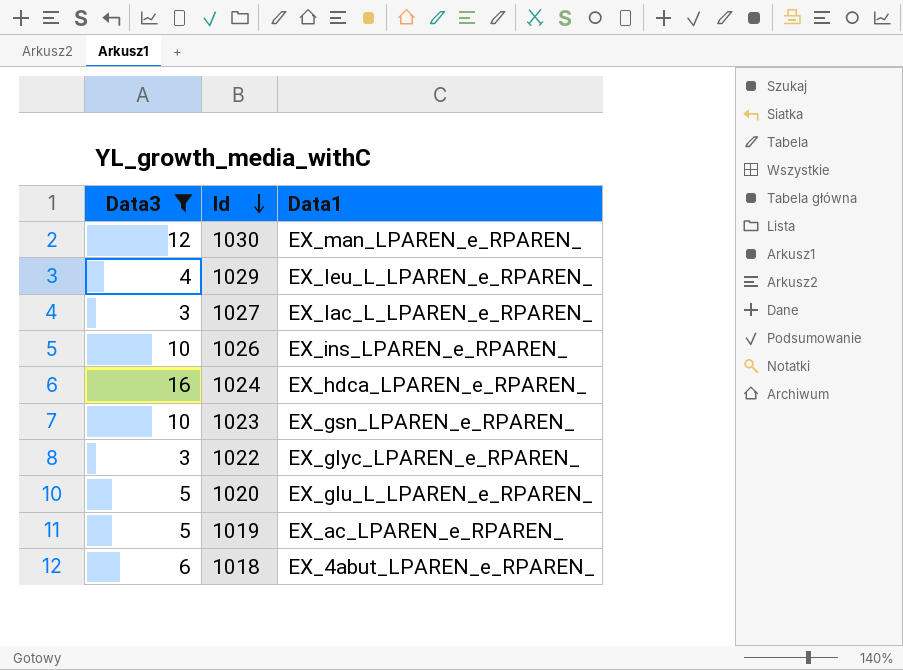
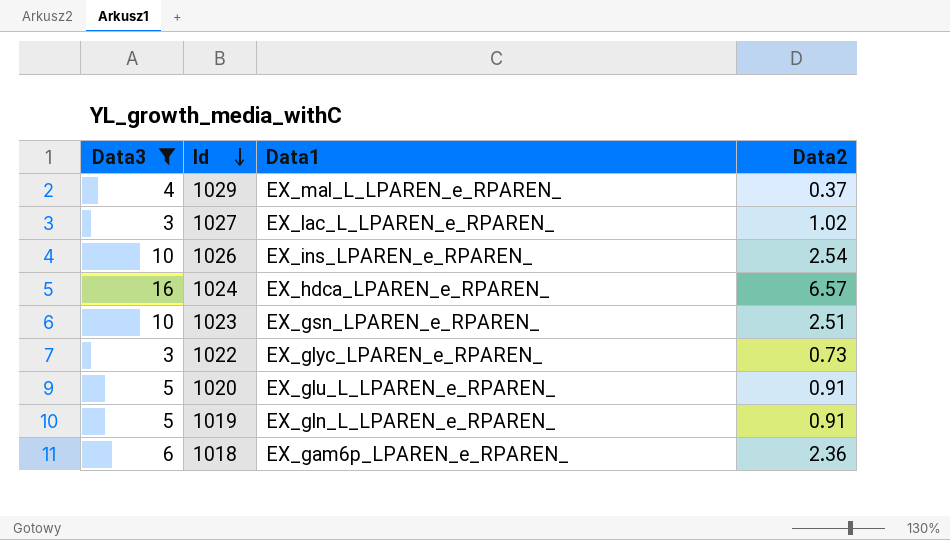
column Data2 | position: none -> 4
row 1030: 12 | EX_man_LPAREN_e_RPAREN_ -> none
1029 | Data1: EX_leu_L_LPAREN_e_RPAREN_ -> EX_mal_L_LPAREN_e_RPAREN_
1019 | Data1: EX_ac_LPAREN_e_RPAREN_ -> EX_gln_L_LPAREN_e_RPAREN_
1018 | Data1: EX_4abut_LPAREN_e_RPAREN_ -> EX_gam6p_LPAREN_e_RPAREN_

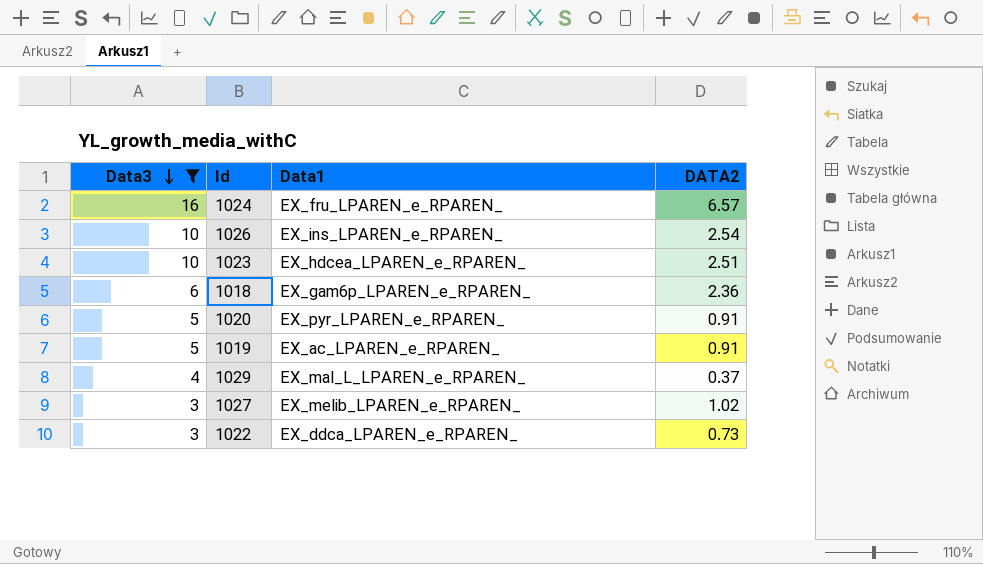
row order: Id descending -> Data3 descending
column name: Data2 -> DATA2
1024 | Data1: EX_hdca_LPAREN_e_RPAREN_ -> EX_fru_LPAREN_e_RPAREN_
1023 | Data1: EX_gsn_LPAREN_e_RPAREN_ -> EX_hdcea_LPAREN_e_RPAREN_
1020 | Data1: EX_glu_L_LPAREN_e_RPAREN_ -> EX_pyr_LPAREN_e_RPAREN_
1019 | Data1: EX_gln_L_LPAREN_e_RPAREN_ -> EX_ac_LPAREN_e_RPAREN_
1027 | Data1: EX_lac_L_LPAREN_e_RPAREN_ -> EX_melib_LPAREN_e_RPAREN_
1022 | Data1: EX_glyc_LPAREN_e_RPAREN_ -> EX_ddca_LPAREN_e_RPAREN_

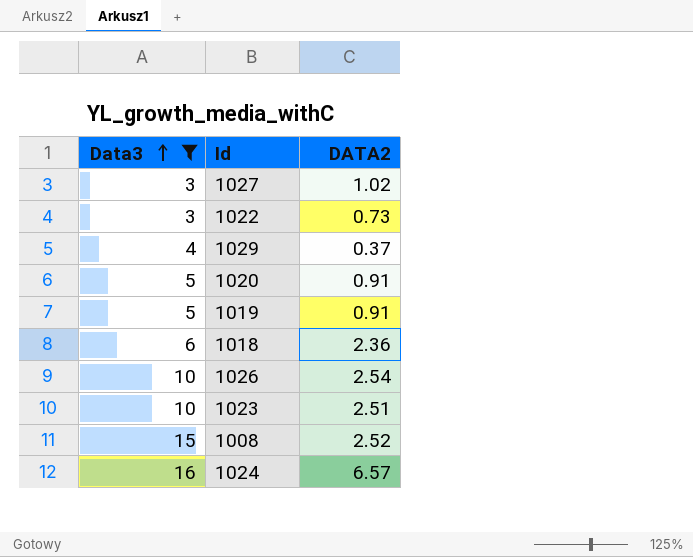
row order: Data3 descending -> Data3 ascending
column Data1 | position: 3 -> none
row 1008: none -> 15 | 2.52

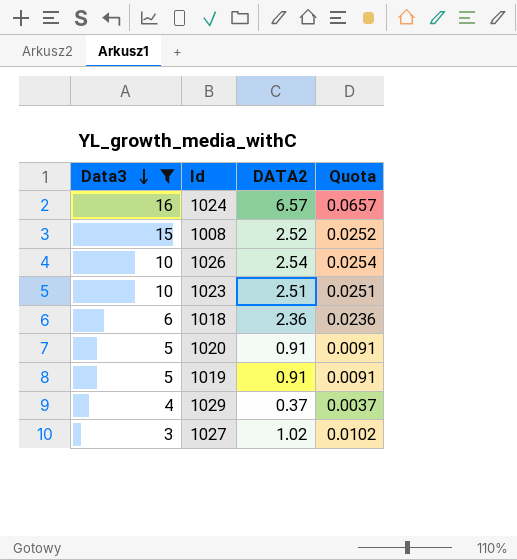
row order: Data3 ascending -> Data3 descending
column Quota | formula: none -> [DATA2] * 0.01
row 1022: 3 | 0.73 -> none

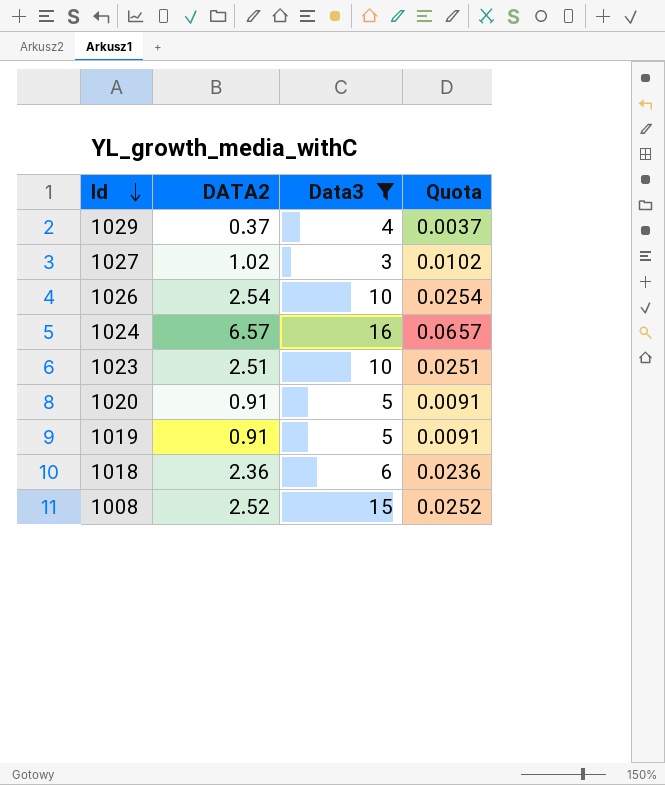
row order: Data3 descending -> Id descending
column Data3 | position: 1 -> 3

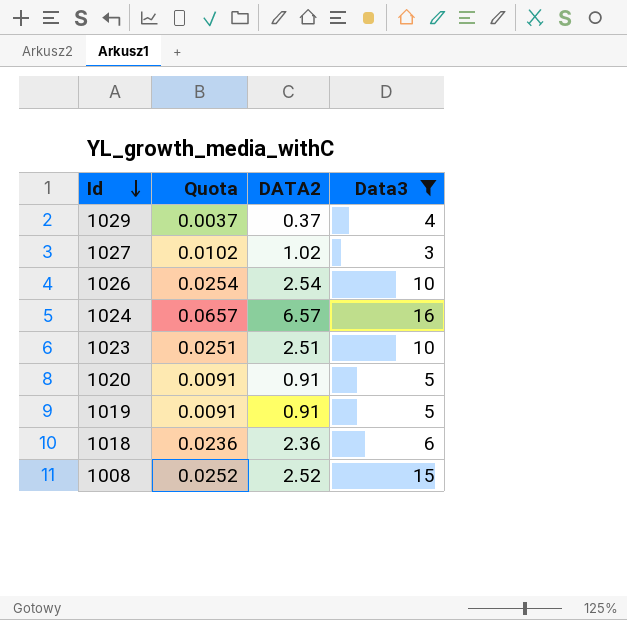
column Quota | position: 4 -> 2

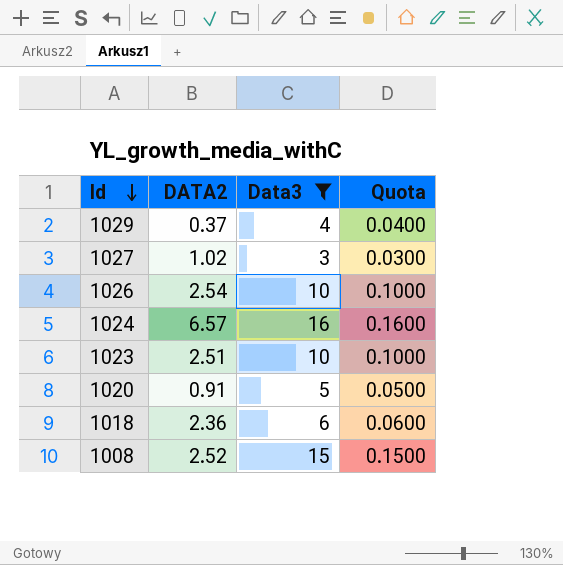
column Quota | formula: [DATA2] * 0.01 -> [Data3] * 0.01
column Quota | position: 2 -> 4
row 1019: 0.0091 | 0.91 | 5 -> none

